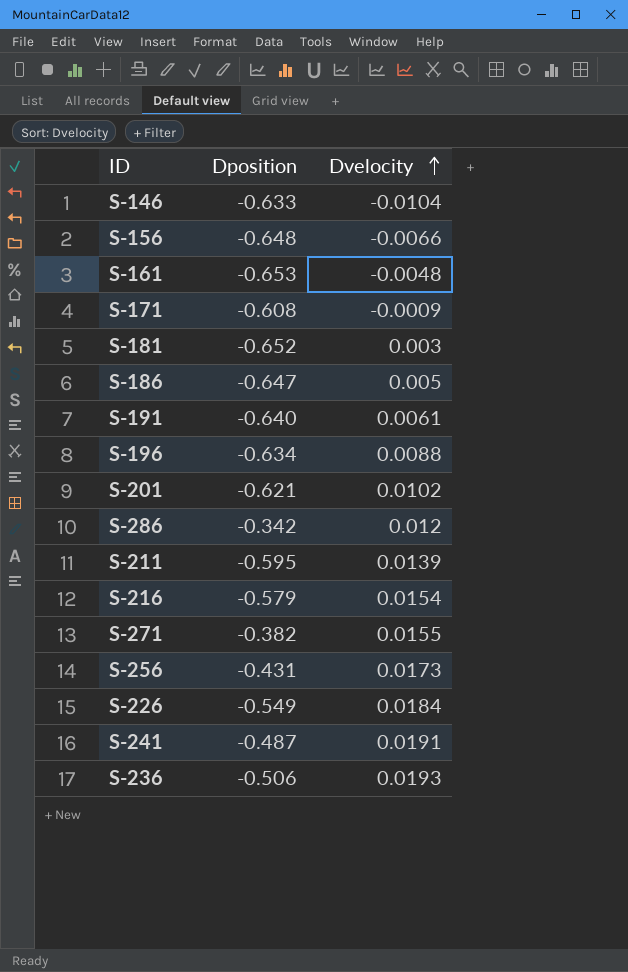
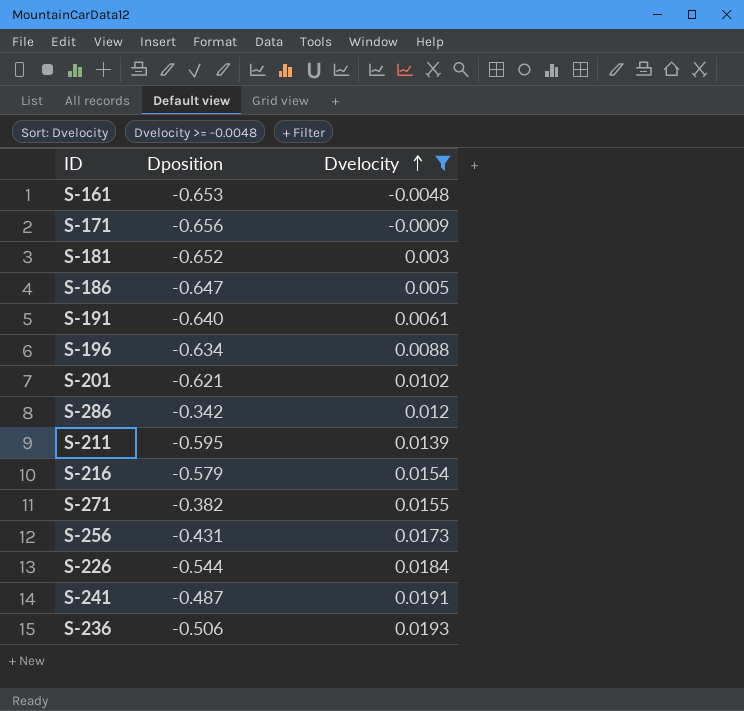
filter: none -> Dvelocity >= -0.0048
S-171 | Dposition: -0.608 -> -0.656
S-226 | Dposition: -0.549 -> -0.544

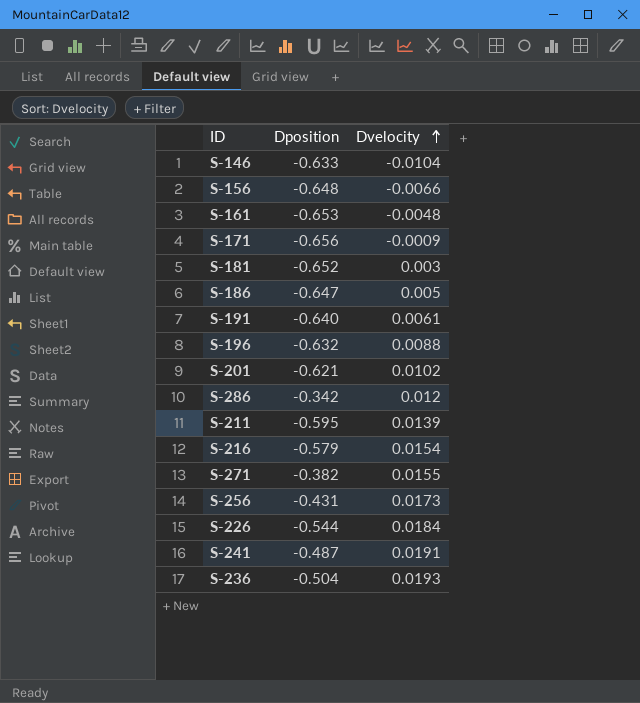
filter: Dvelocity >= -0.0048 -> none
S-196 | Dposition: -0.634 -> -0.632
S-236 | Dposition: -0.506 -> -0.504

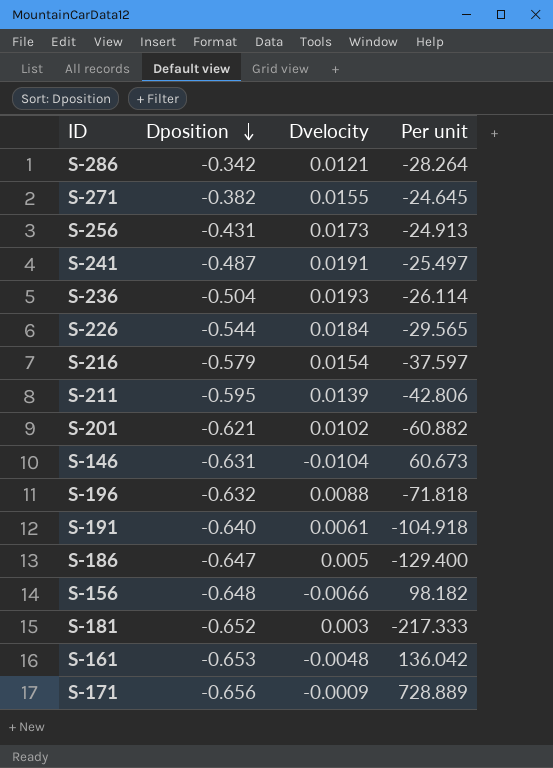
row order: Dvelocity ascending -> Dposition descending
column Per unit | formula: none -> [Dposition] / [Dvelocity]
S-286 | Dvelocity: 0.012 -> 0.0121
S-146 | Dposition: -0.633 -> -0.631

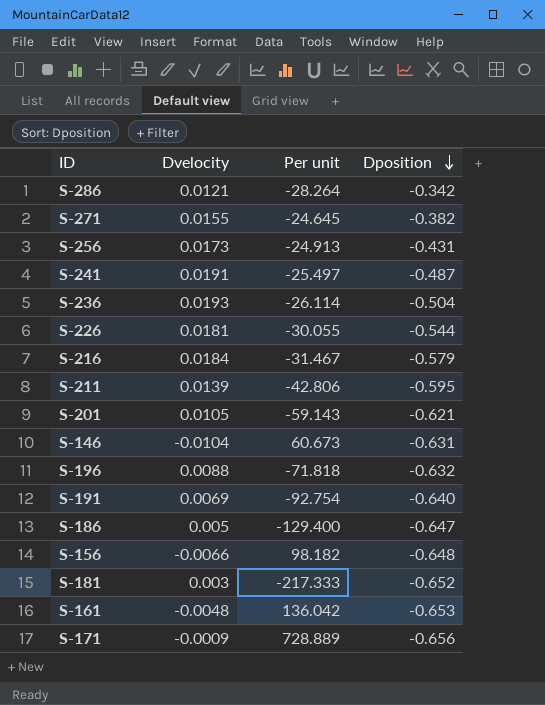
column Dposition | position: 2 -> 4
S-226 | Dvelocity: 0.0184 -> 0.0181
S-226 | Per unit: -29.565 -> -30.055
S-216 | Dvelocity: 0.0154 -> 0.0184
S-216 | Per unit: -37.597 -> -31.467
S-201 | Dvelocity: 0.0102 -> 0.0105
S-201 | Per unit: -60.882 -> -59.143
S-191 | Dvelocity: 0.0061 -> 0.0069
S-191 | Per unit: -104.918 -> -92.754

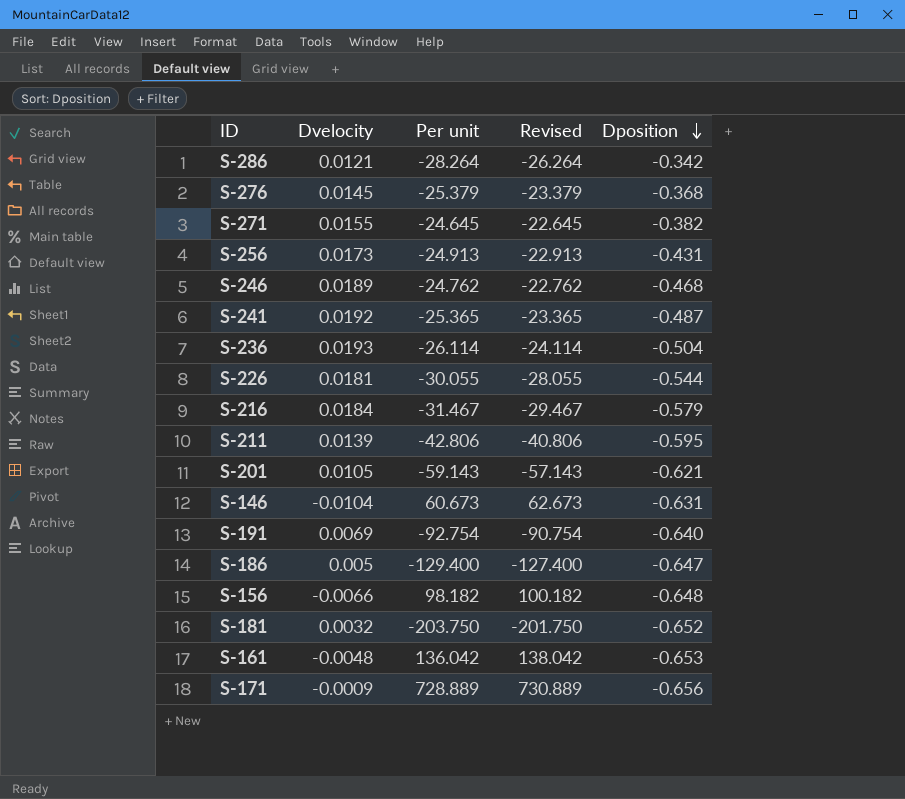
column Revised | formula: none -> [Per unit] + 2
row S-196: 0.0088 | -71.818 | -0.632 -> none
row S-276: none -> 0.0145 | -25.379 | -23.379 | -0.368
row S-246: none -> 0.0189 | -24.762 | -22.762 | -0.468
S-241 | Dvelocity: 0.0191 -> 0.0192
S-241 | Per unit: -25.497 -> -25.365
S-181 | Dvelocity: 0.003 -> 0.0032
S-181 | Per unit: -217.333 -> -203.750

